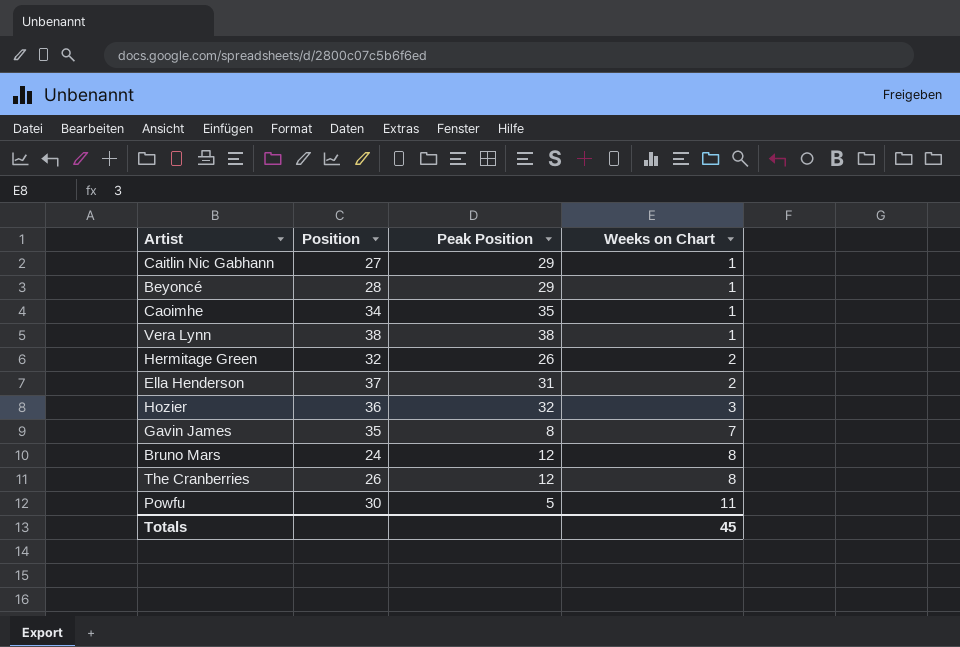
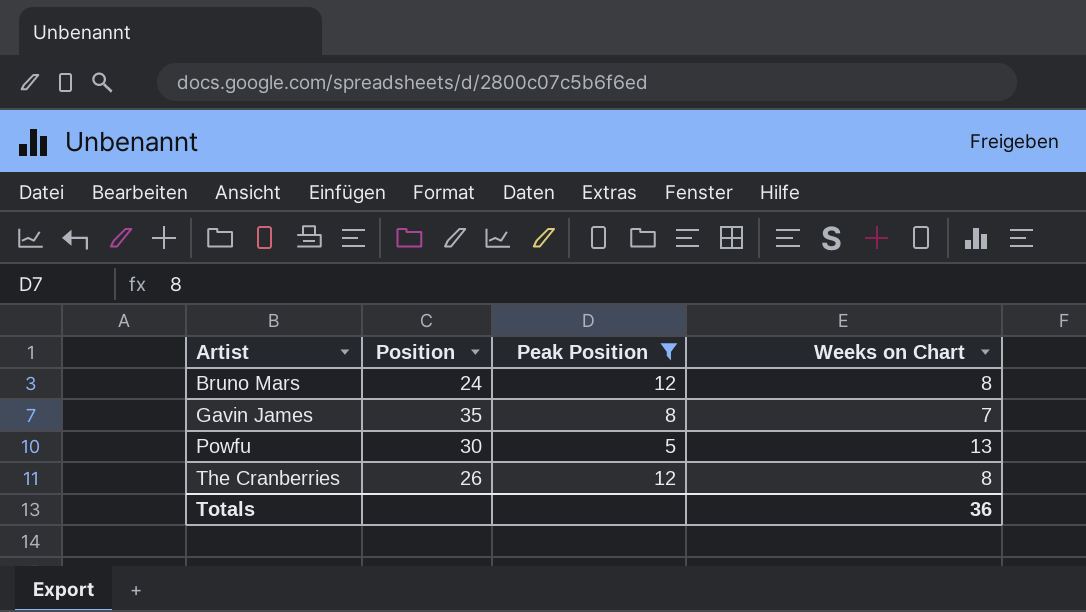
filter: none -> Peak Position <= 12
row order: Weeks on Chart ascending -> Artist ascending
Powfu | Weeks on Chart: 11 -> 13
Totals | Weeks on Chart: 45 -> 36

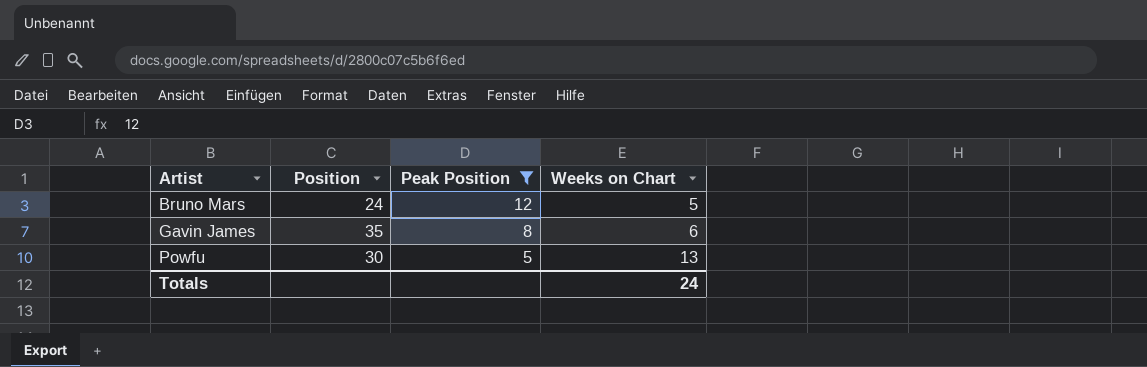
row The Cranberries: 26 | 12 | 8 -> none
Bruno Mars | Weeks on Chart: 8 -> 5
Gavin James | Weeks on Chart: 7 -> 6
Totals | Weeks on Chart: 36 -> 24

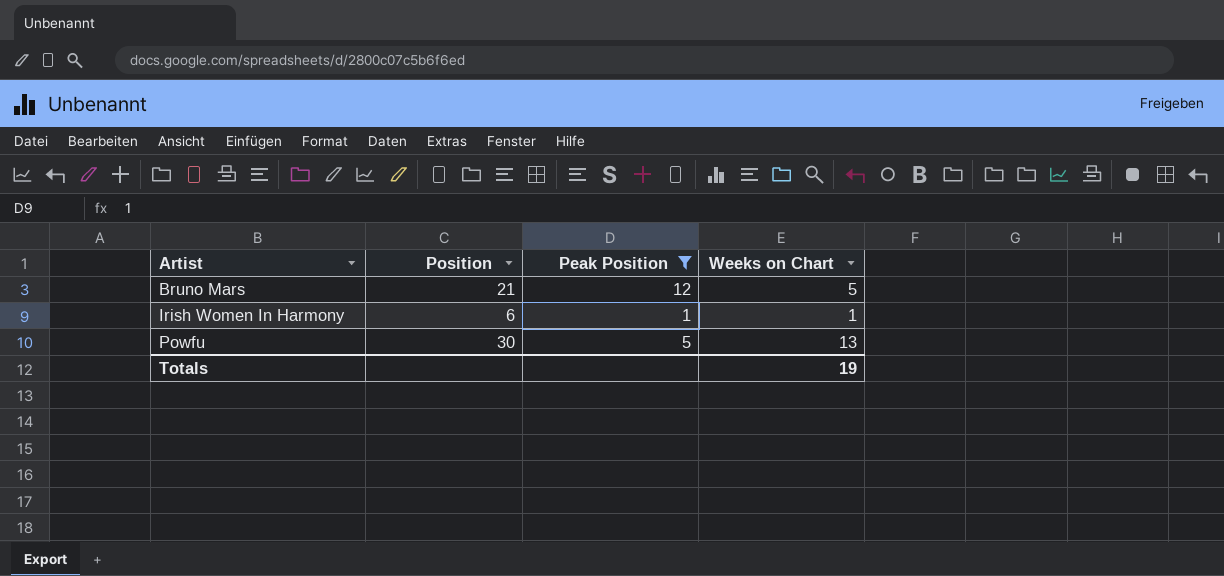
row Gavin James: 35 | 8 | 6 -> none
Bruno Mars | Position: 24 -> 21
row Irish Women In Harmony: none -> 6 | 1 | 1
Totals | Weeks on Chart: 24 -> 19

